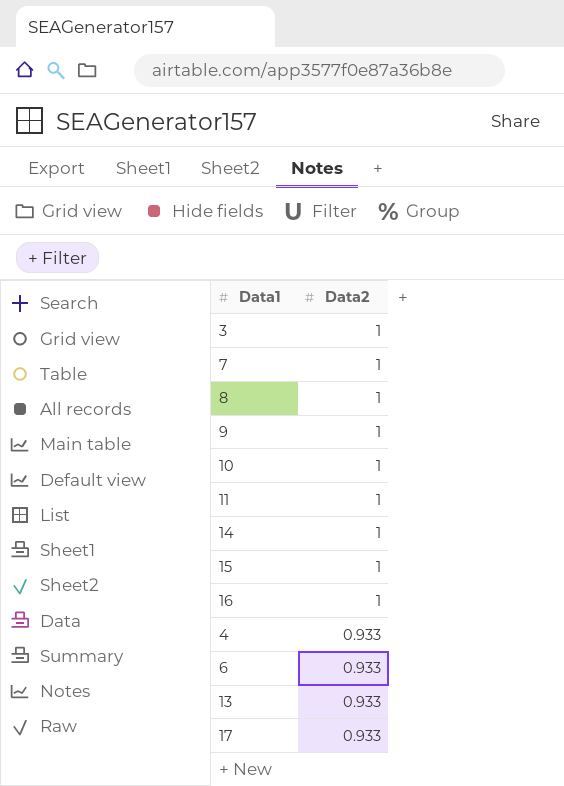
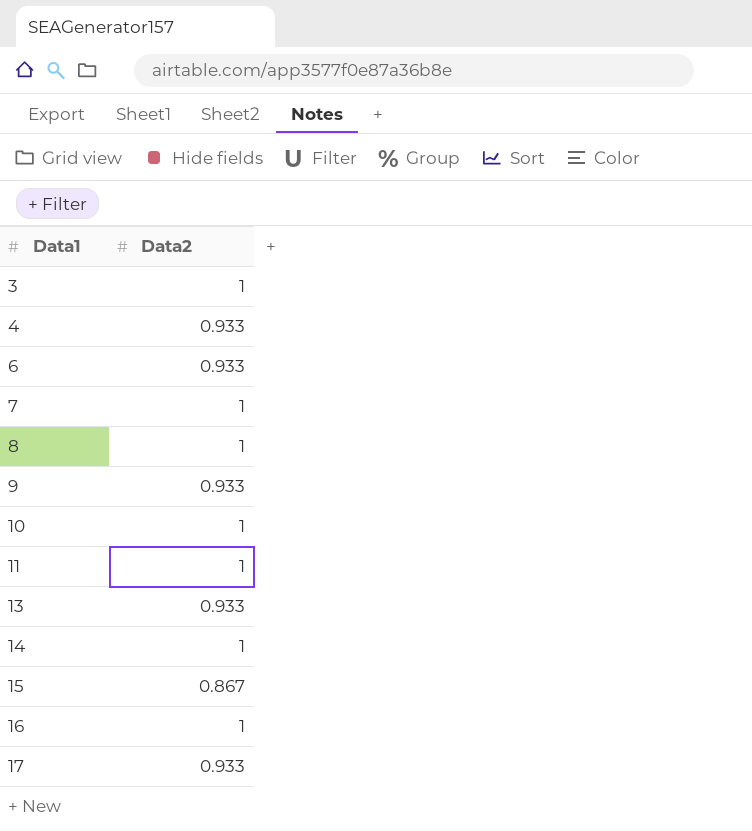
row order: Data2 descending -> Data1 ascending
9 | Data2: 1 -> 0.933
15 | Data2: 1 -> 0.867

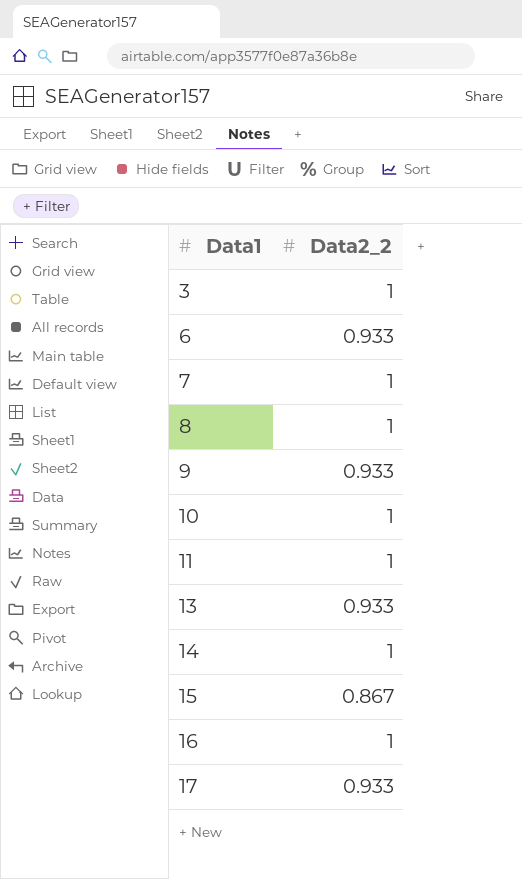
column name: Data2 -> Data2_2
row 4: 0.933 -> none

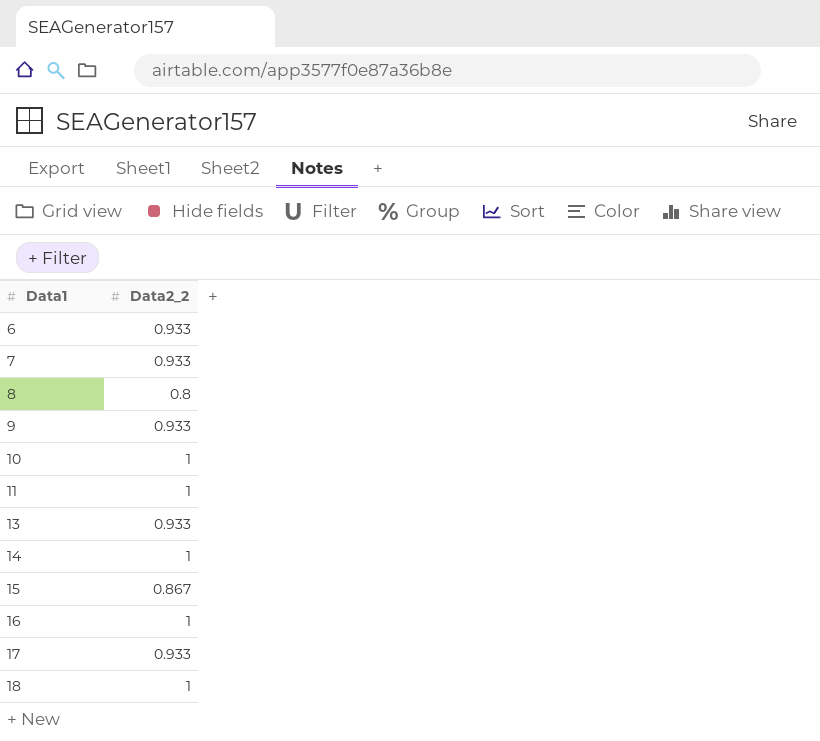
row 3: 1 -> none
7 | Data2_2: 1 -> 0.933
8 | Data2_2: 1 -> 0.8
row 18: none -> 1

